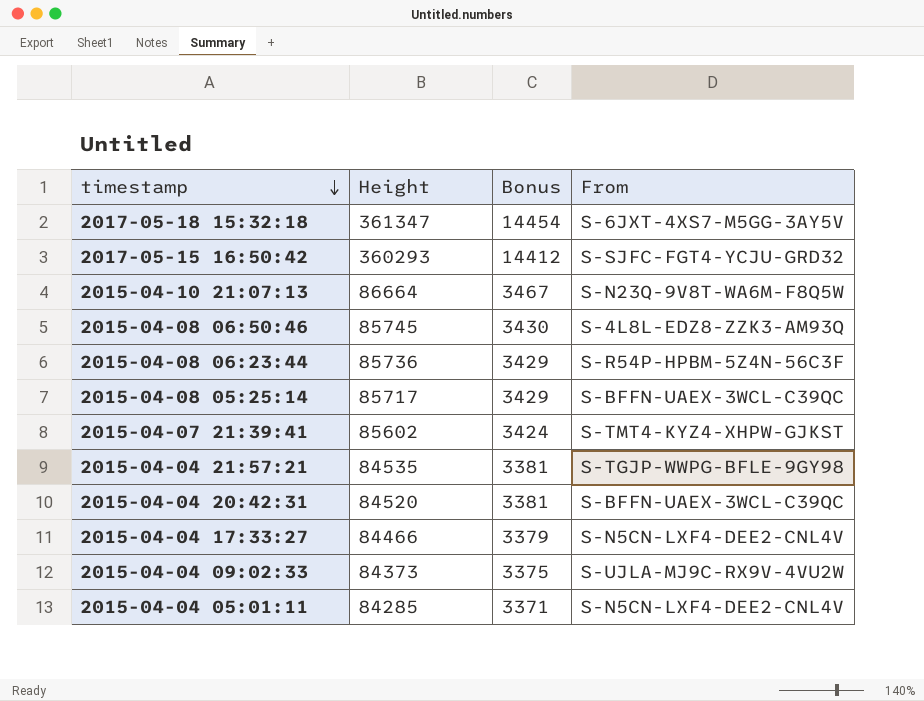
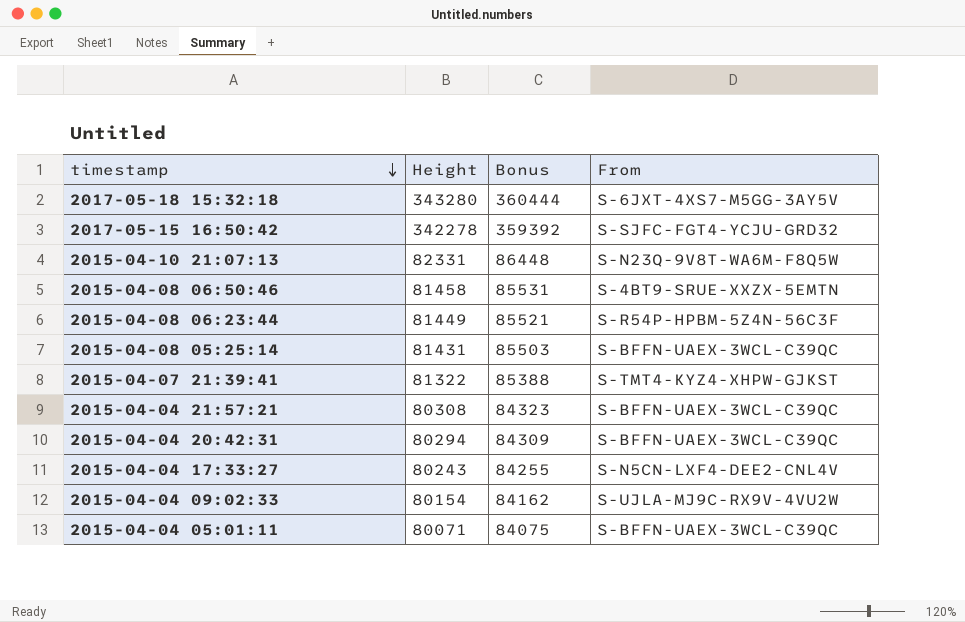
column Bonus | formula: [Height] * 0.04 -> [Height] * 1.05
2017-05-18 15:32:18 | Height: 361347 -> 343280
2017-05-15 16:50:42 | Height: 360293 -> 342278
2015-04-10 21:07:13 | Height: 86664 -> 82331
2015-04-08 06:50:46 | Height: 85745 -> 81458
2015-04-08 06:50:46 | From: S-4L8L-EDZ8-ZZK3-AM93Q -> S-4BT9-SRUE-XXZX-5EMTN
2015-04-08 06:23:44 | Height: 85736 -> 81449
2015-04-08 05:25:14 | Height: 85717 -> 81431
2015-04-07 21:39:41 | Height: 85602 -> 81322
2015-04-04 21:57:21 | Height: 84535 -> 80308
2015-04-04 21:57:21 | From: S-TGJP-WWPG-BFLE-9GY98 -> S-BFFN-UAEX-3WCL-C39QC
2015-04-04 20:42:31 | Height: 84520 -> 80294
2015-04-04 17:33:27 | Height: 84466 -> 80243
2015-04-04 09:02:33 | Height: 84373 -> 80154
2015-04-04 05:01:11 | Height: 84285 -> 80071
2015-04-04 05:01:11 | From: S-N5CN-LXF4-DEE2-CNL4V -> S-BFFN-UAEX-3WCL-C39QC

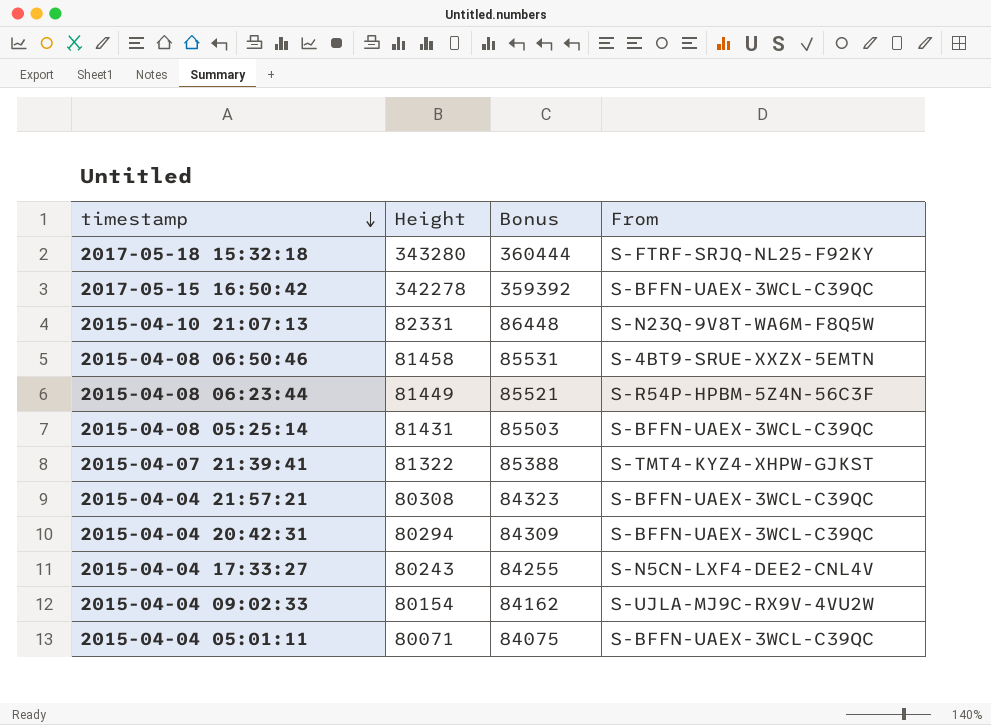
2017-05-18 15:32:18 | From: S-6JXT-4XS7-M5GG-3AY5V -> S-FTRF-SRJQ-NL25-F92KY
2017-05-15 16:50:42 | From: S-SJFC-FGT4-YCJU-GRD32 -> S-BFFN-UAEX-3WCL-C39QC

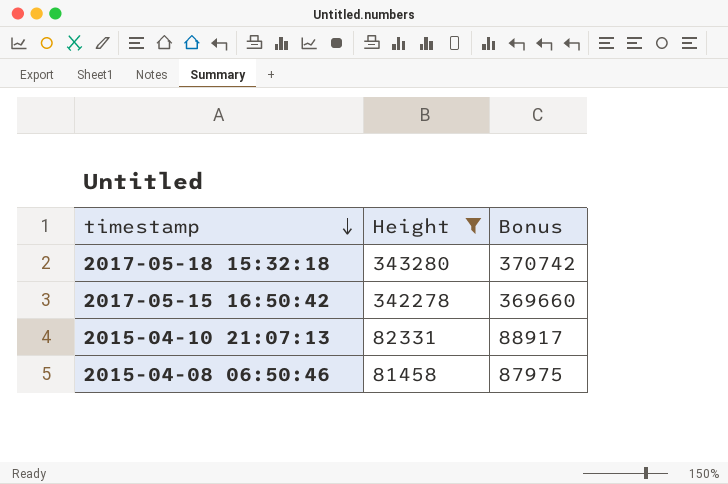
filter: none -> Height >= 81458
column From | position: 4 -> none
column Bonus | formula: [Height] * 1.05 -> [Height] * 1.08

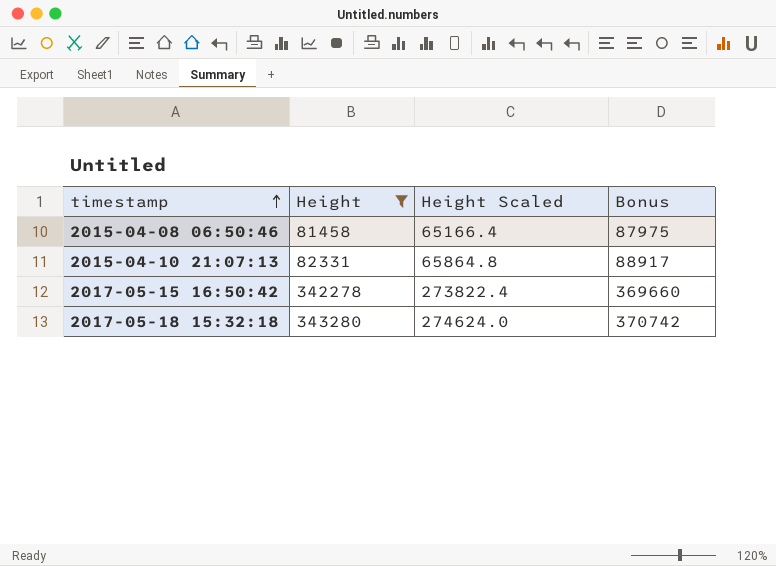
row order: timestamp descending -> timestamp ascending
column Height Scaled | formula: none -> [Height] * 0.8

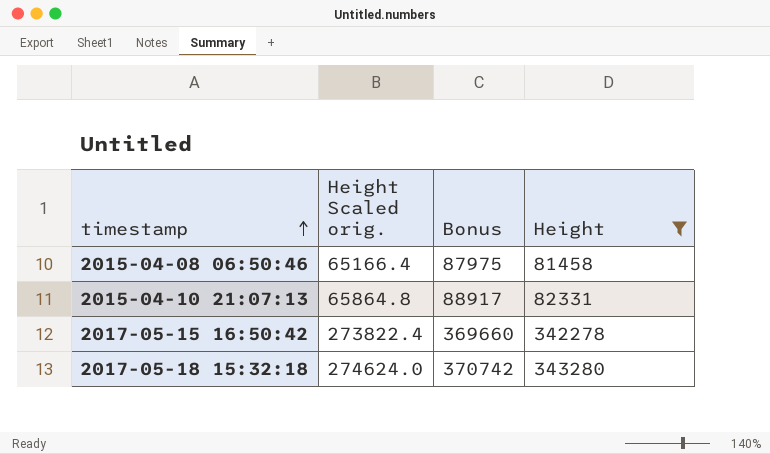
column name: Height Scaled -> Height Scaled orig.
column Height | position: 2 -> 4

